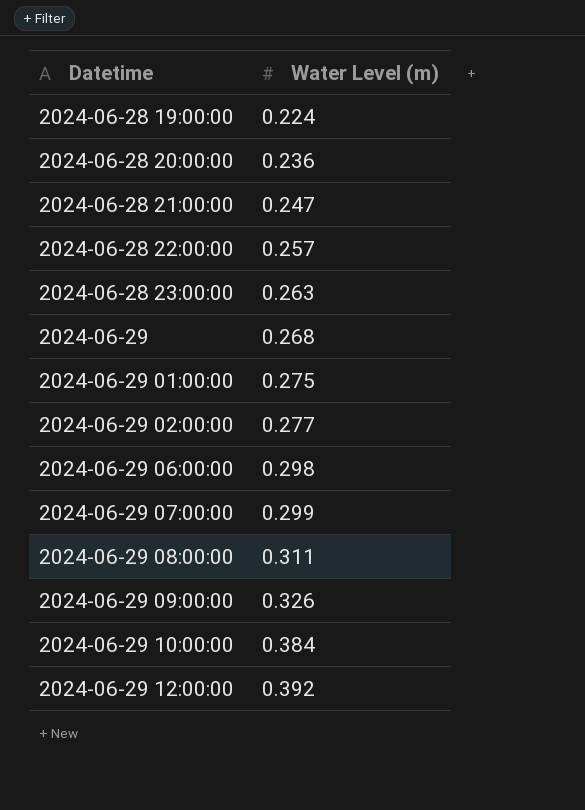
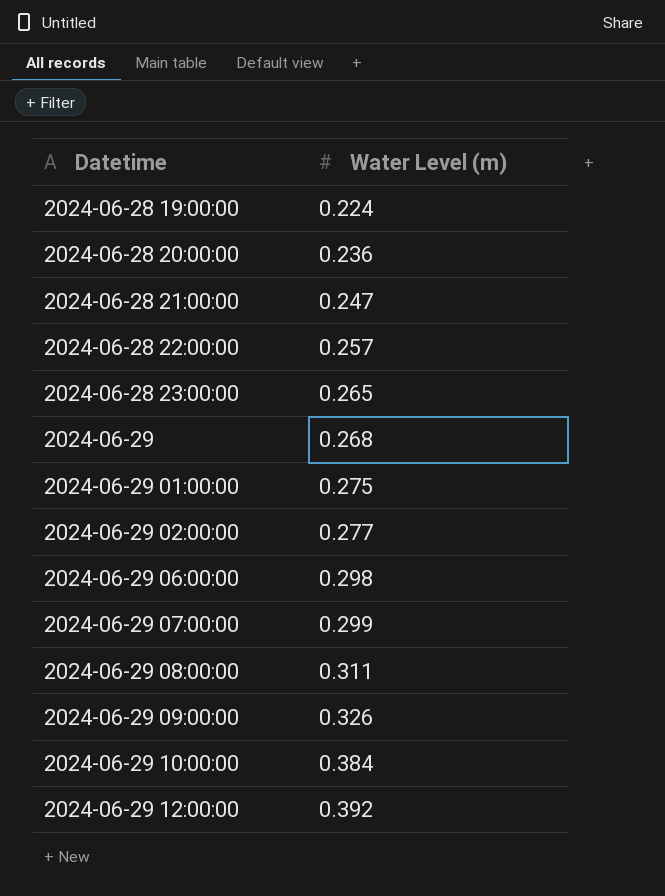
2024-06-28 23:00:00 | Water Level (m): 0.263 -> 0.265

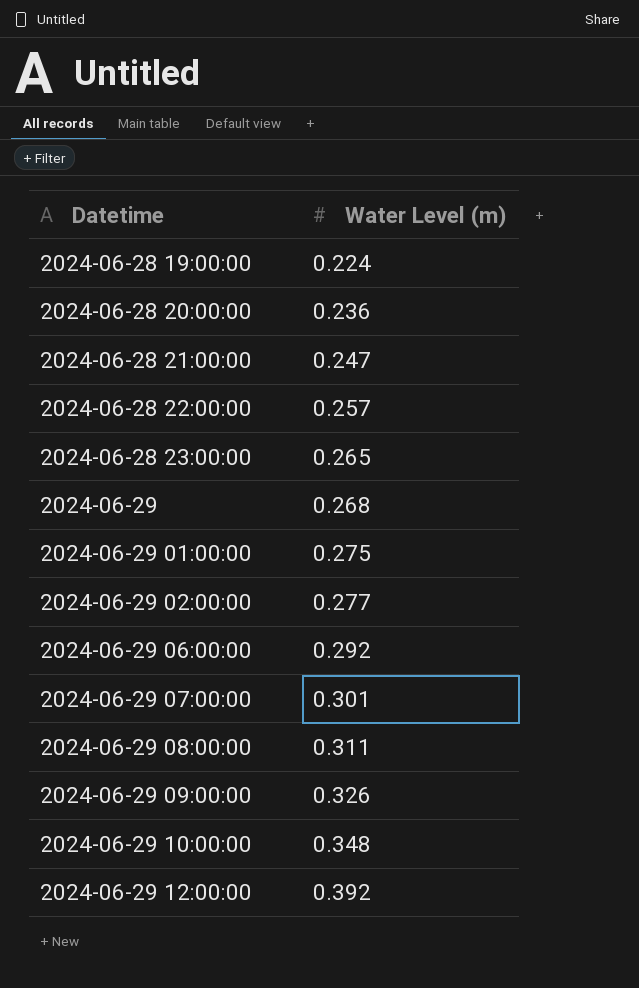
2024-06-29 06:00:00 | Water Level (m): 0.298 -> 0.292
2024-06-29 07:00:00 | Water Level (m): 0.299 -> 0.301
2024-06-29 10:00:00 | Water Level (m): 0.384 -> 0.348

